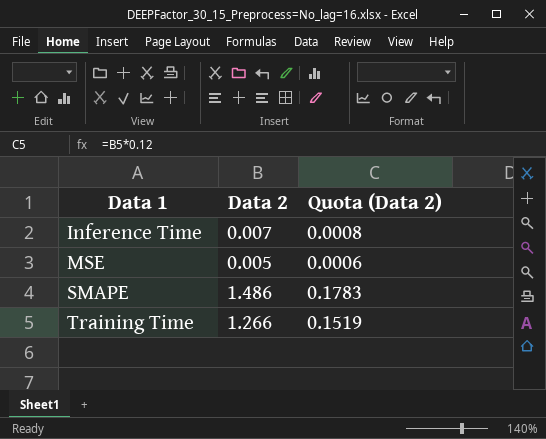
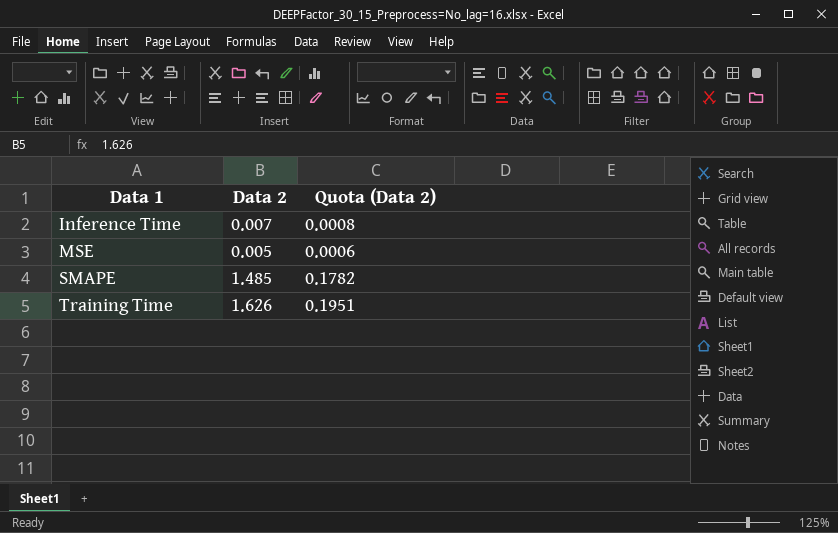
SMAPE | Data 2: 1.486 -> 1.485
SMAPE | Quota (Data 2): 0.1783 -> 0.1782
Training Time | Data 2: 1.266 -> 1.626
Training Time | Quota (Data 2): 0.1519 -> 0.1951

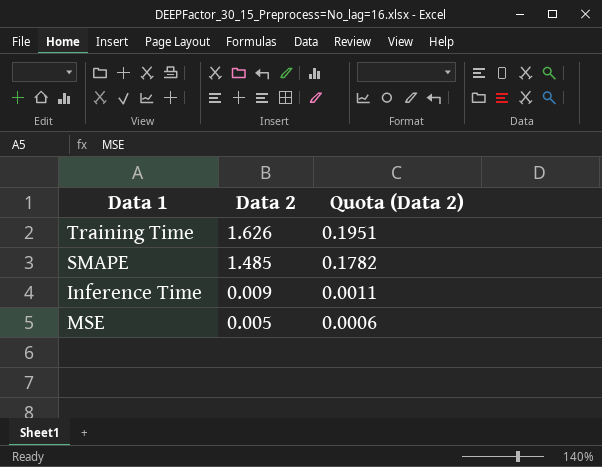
row order: Data 1 ascending -> Data 2 descending
Inference Time | Data 2: 0.007 -> 0.009
Inference Time | Quota (Data 2): 0.0008 -> 0.0011

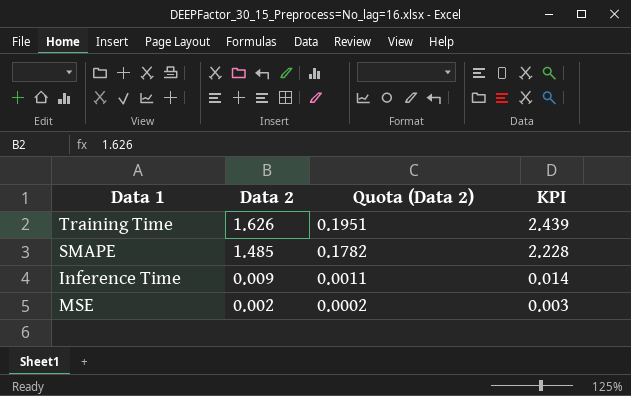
column KPI | formula: none -> [Data 2] * 1.5
MSE | Data 2: 0.005 -> 0.002
MSE | Quota (Data 2): 0.0006 -> 0.0002

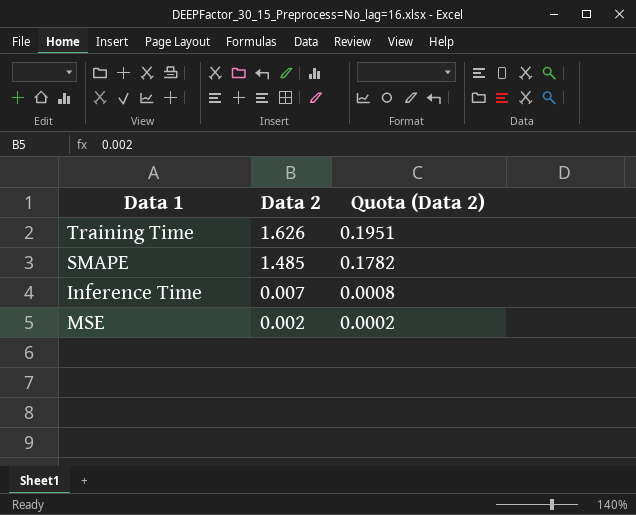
column KPI | formula: [Data 2] * 1.5 -> none
Inference Time | Data 2: 0.009 -> 0.007
Inference Time | Quota (Data 2): 0.0011 -> 0.0008

